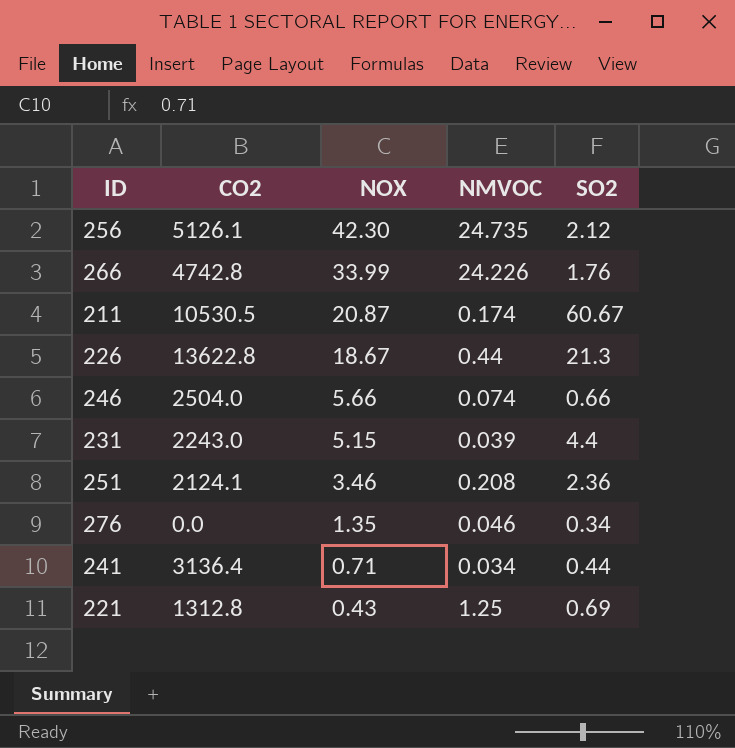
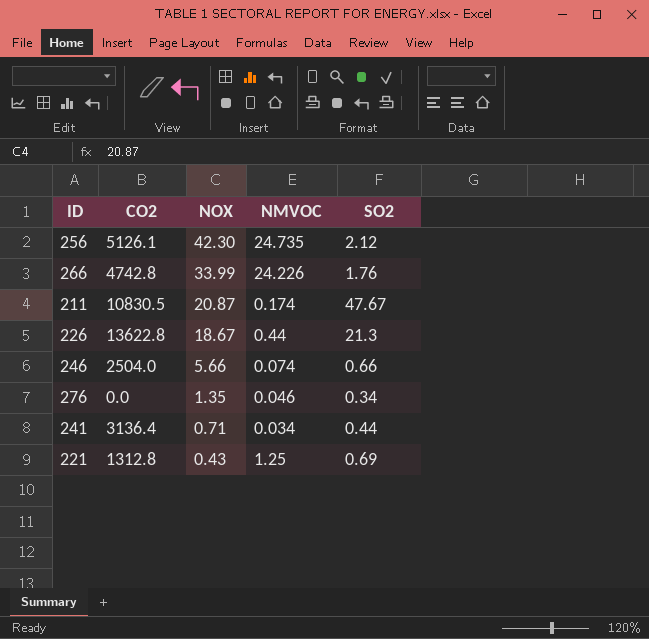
row 231: 2243.0 | 5.15 | 0.039 | 4.4 -> none
row 251: 2124.1 | 3.46 | 0.208 | 2.36 -> none
211 | CO2: 10530.5 -> 10830.5
211 | SO2: 60.67 -> 47.67

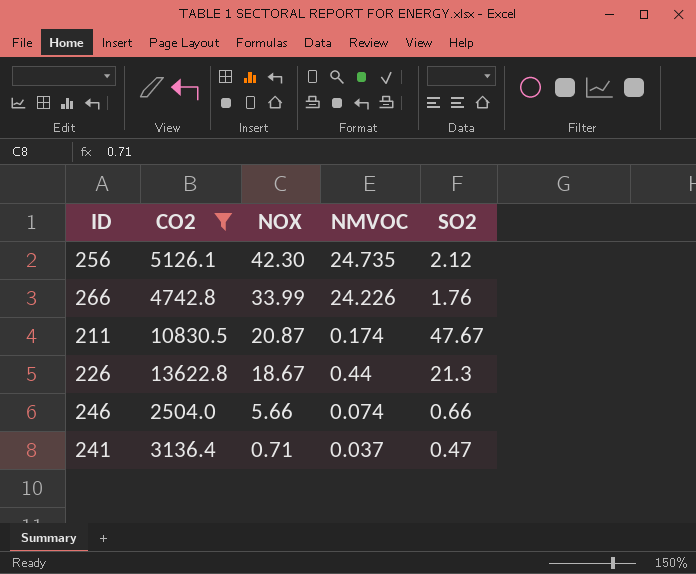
filter: none -> CO2 >= 2504.0
241 | NMVOC: 0.034 -> 0.037
241 | SO2: 0.44 -> 0.47

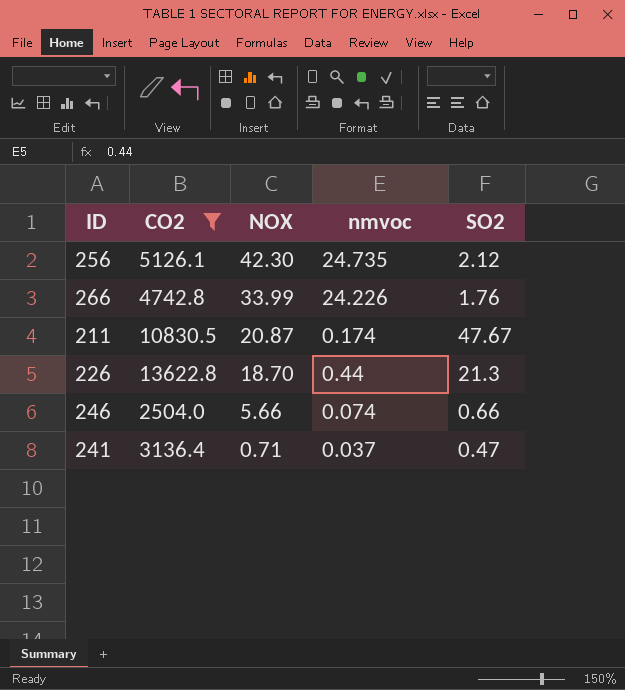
column name: NMVOC -> nmvoc
226 | NOX: 18.67 -> 18.70

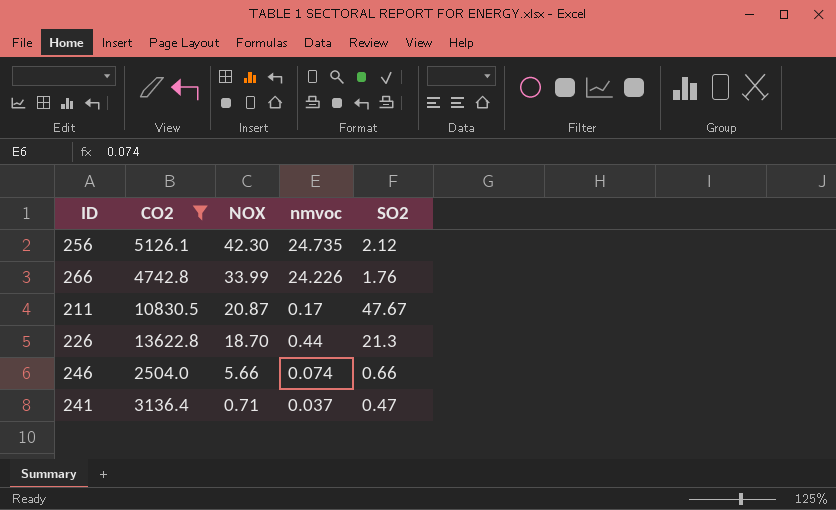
211 | nmvoc: 0.174 -> 0.17

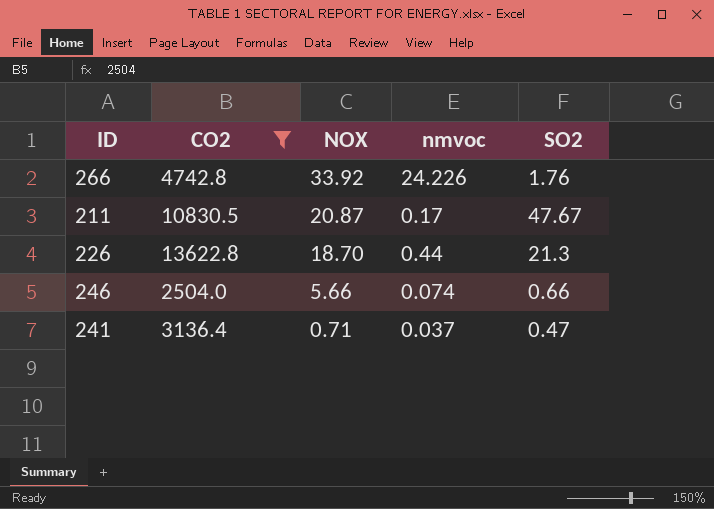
row 256: 5126.1 | 42.30 | 24.735 | 2.12 -> none
266 | NOX: 33.99 -> 33.92

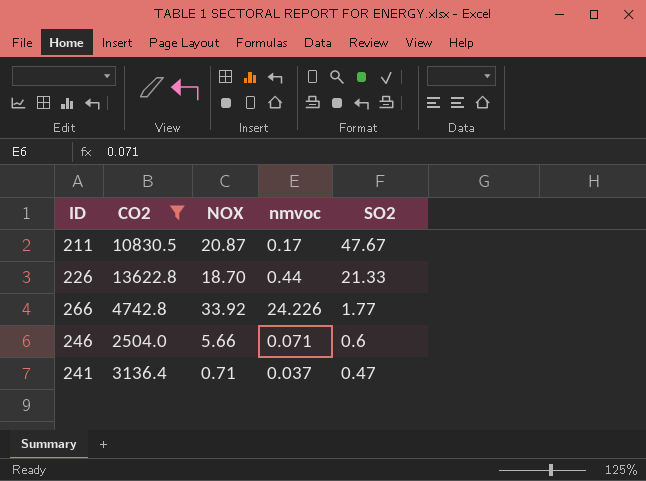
row order: NOX descending -> SO2 descending
226 | SO2: 21.3 -> 21.33
266 | SO2: 1.76 -> 1.77
246 | nmvoc: 0.074 -> 0.071
246 | SO2: 0.66 -> 0.6

